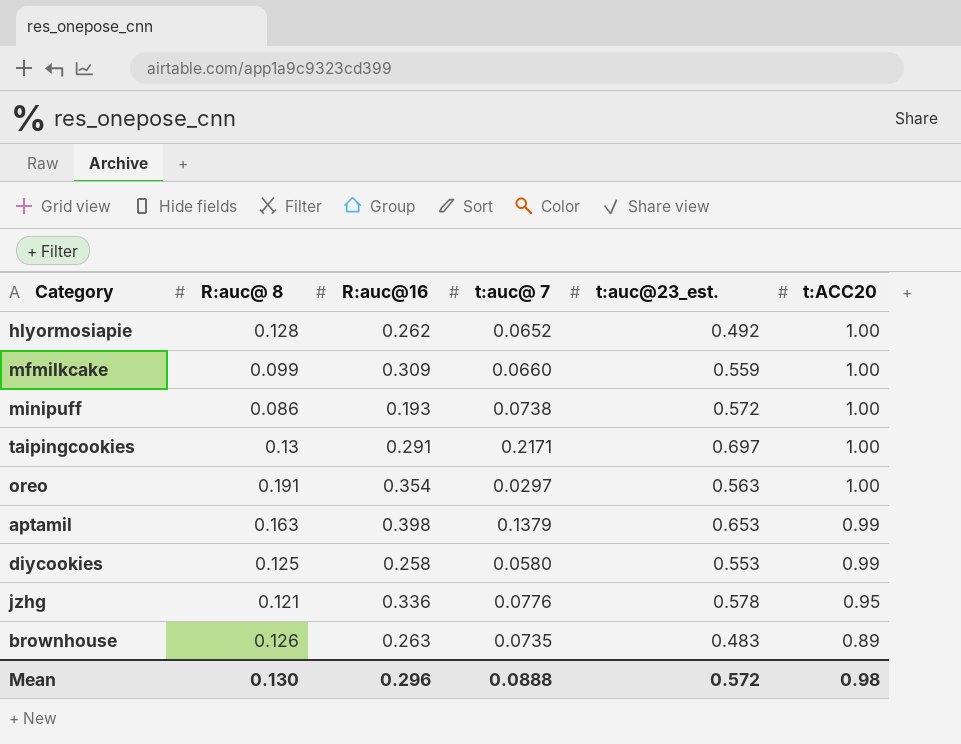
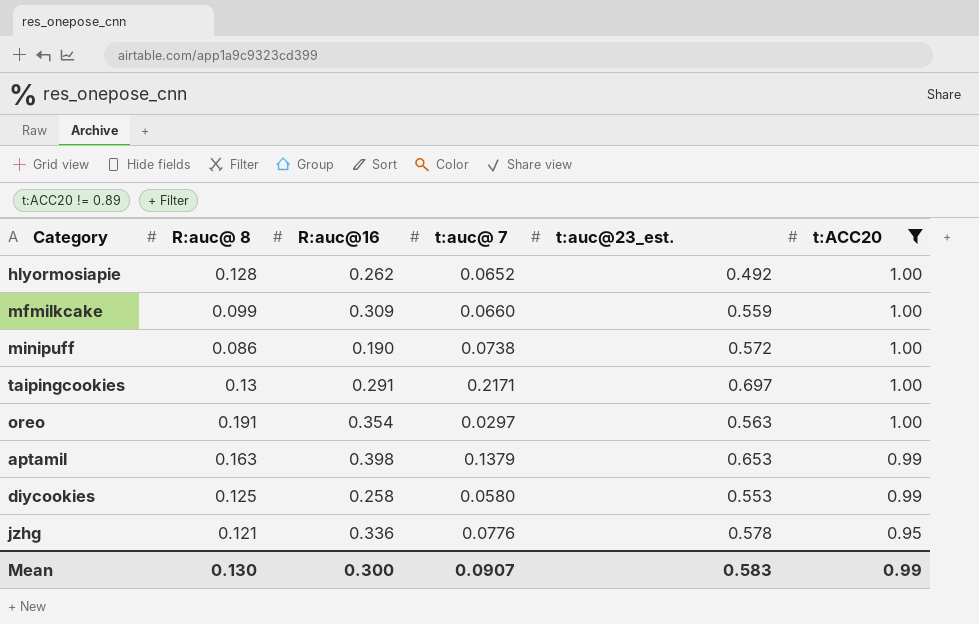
filter: none -> t:ACC20 != 0.89
minipuff | R:auc@16: 0.193 -> 0.190
Mean | R:auc@16: 0.296 -> 0.300
Mean | t:auc@ 7: 0.0888 -> 0.0907
Mean | t:auc@23_est.: 0.572 -> 0.583
Mean | t:ACC20: 0.98 -> 0.99

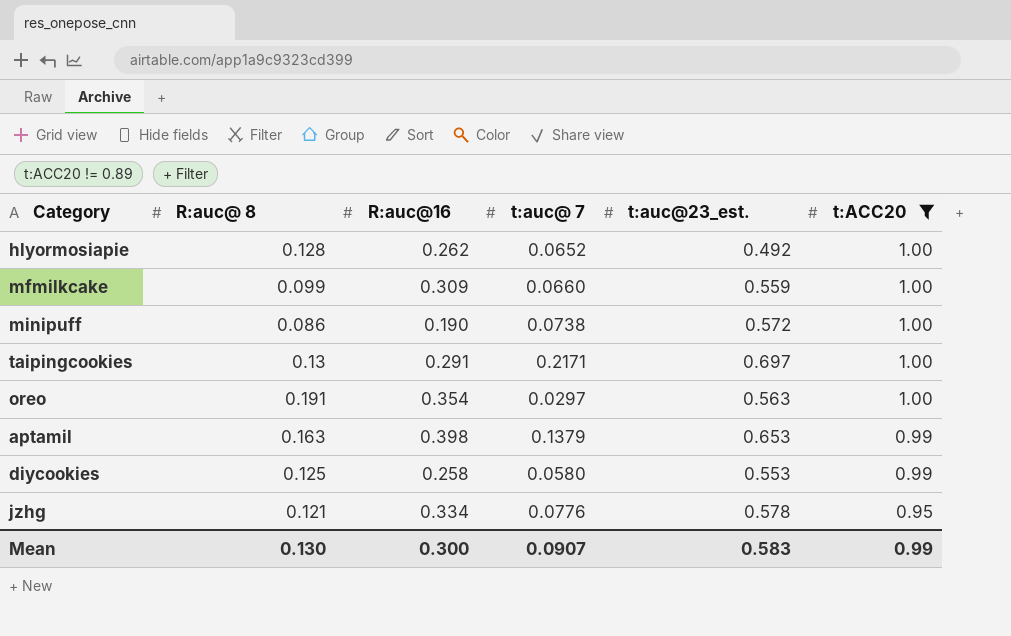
jzhg | R:auc@16: 0.336 -> 0.334

